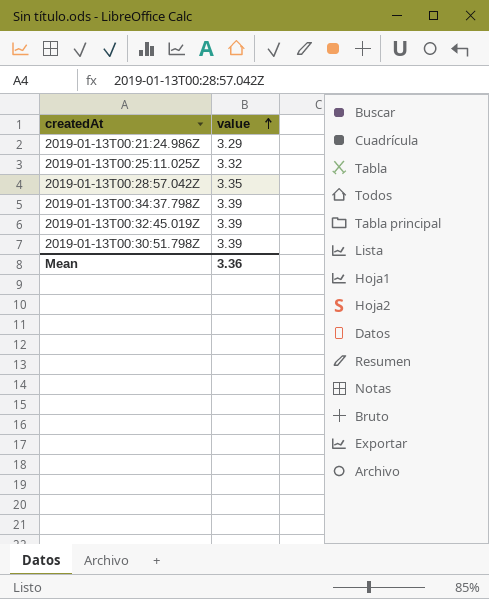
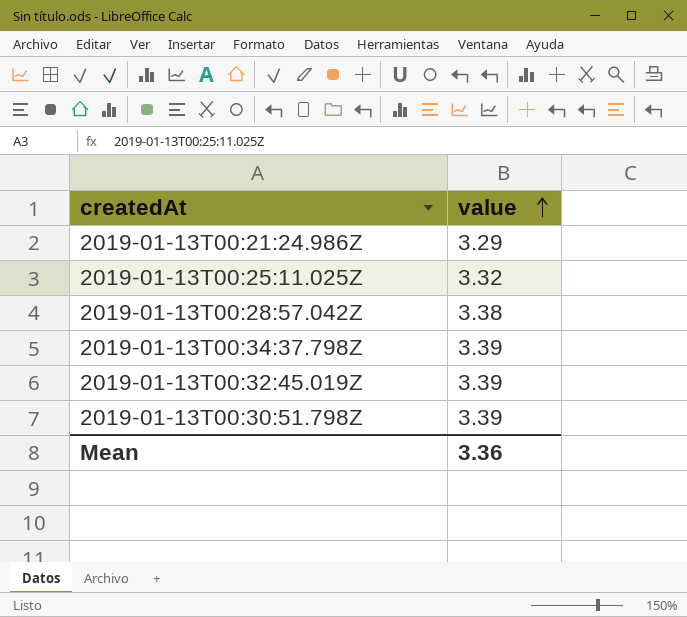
2019-01-13T00:28:57.042Z | value: 3.35 -> 3.38

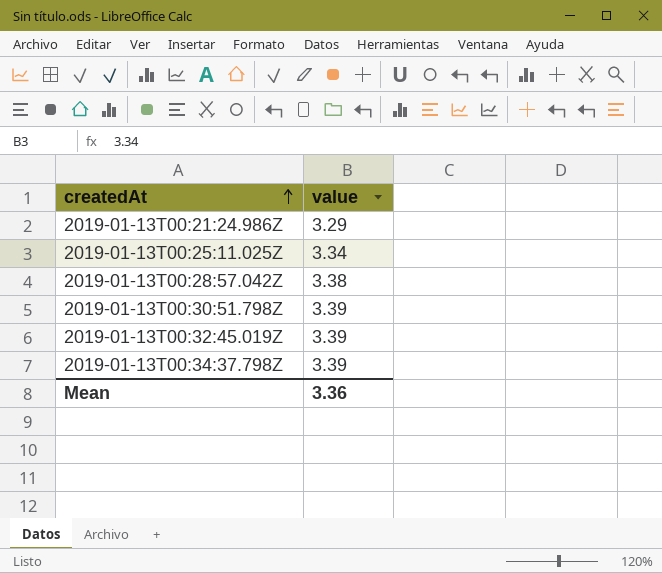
row order: value ascending -> createdAt ascending
2019-01-13T00:25:11.025Z | value: 3.32 -> 3.34

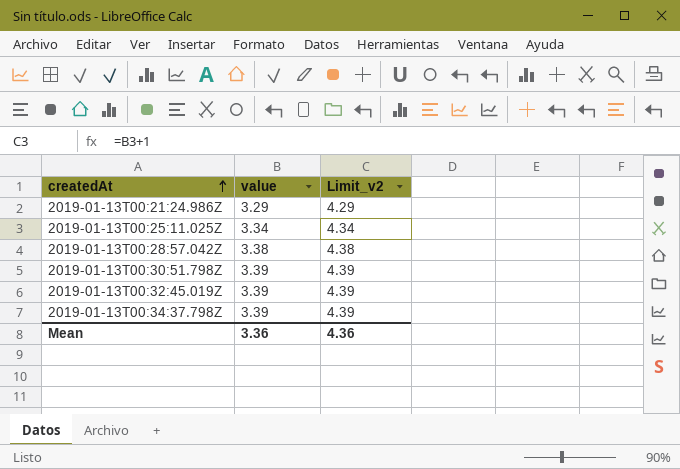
column Limit_v2 | formula: none -> [value] + 1

